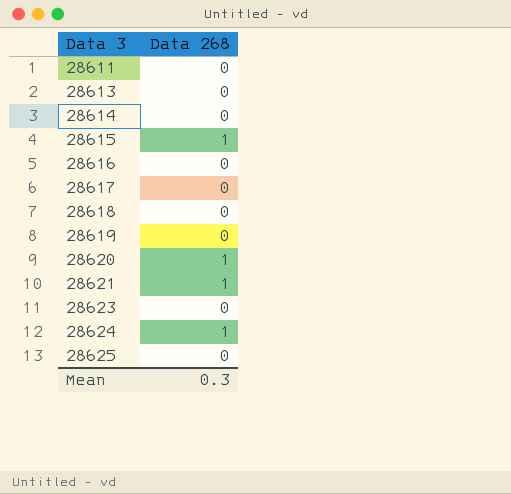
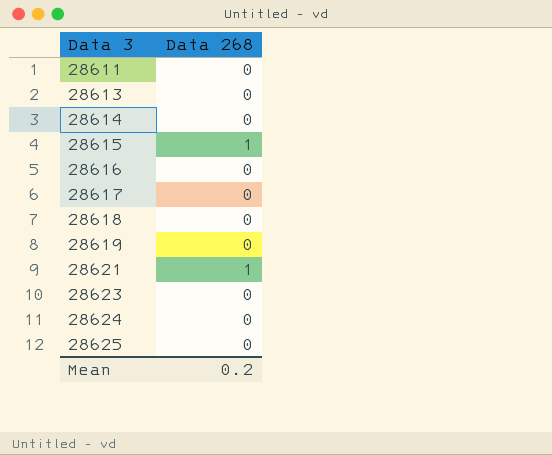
row 28620: 1 -> none
28624 | Data 268: 1 -> 0
Mean | Data 268: 0.3 -> 0.2

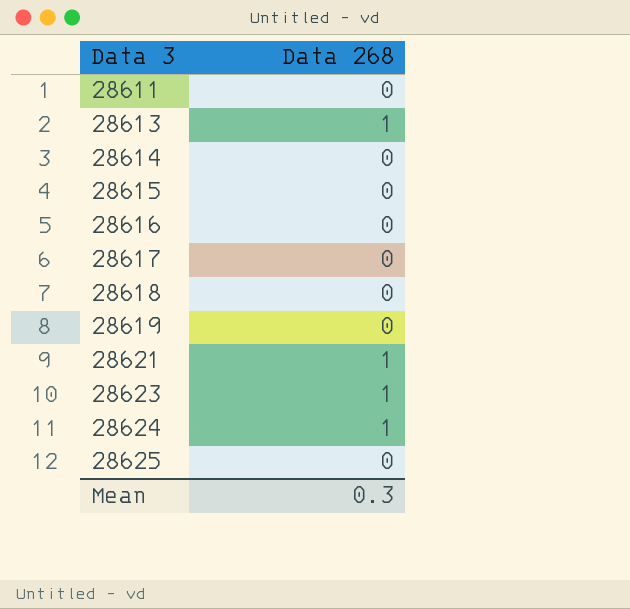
28613 | Data 268: 0 -> 1
28615 | Data 268: 1 -> 0
28623 | Data 268: 0 -> 1
28624 | Data 268: 0 -> 1
Mean | Data 268: 0.2 -> 0.3

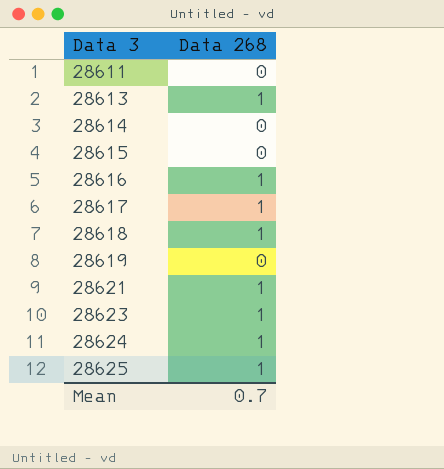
28616 | Data 268: 0 -> 1
28617 | Data 268: 0 -> 1
28618 | Data 268: 0 -> 1
28625 | Data 268: 0 -> 1
Mean | Data 268: 0.3 -> 0.7

